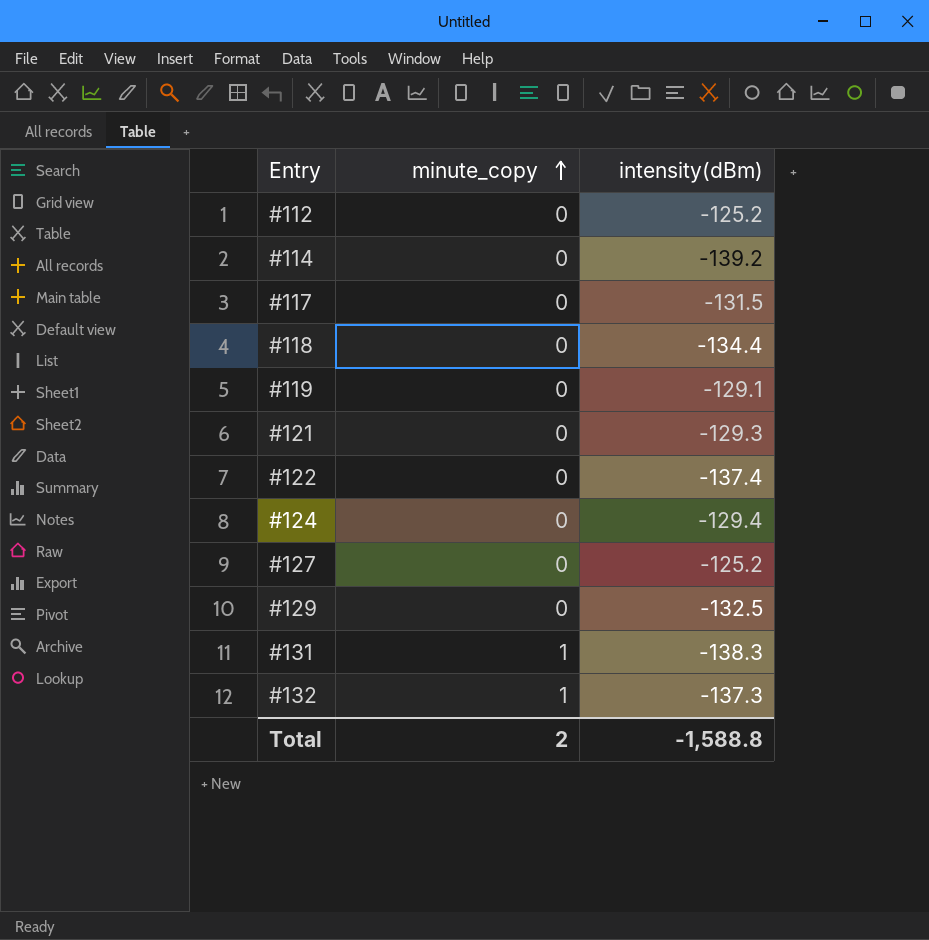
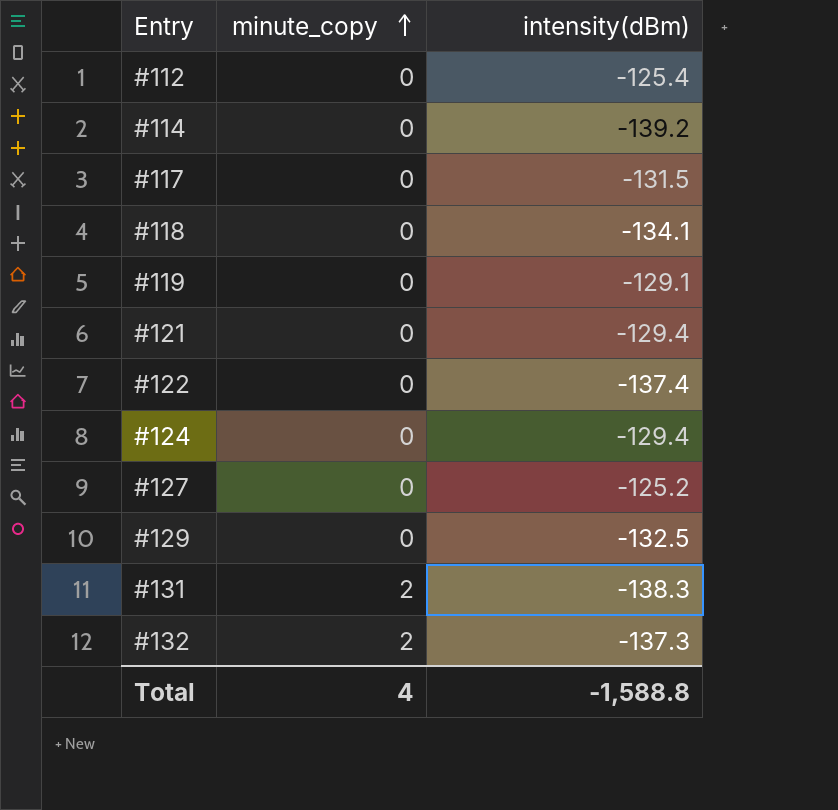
#112 | intensity(dBm): -125.2 -> -125.4
#118 | intensity(dBm): -134.4 -> -134.1
#121 | intensity(dBm): -129.3 -> -129.4
#131 | minute_copy: 1 -> 2
#132 | minute_copy: 1 -> 2
Total | minute_copy: 2 -> 4

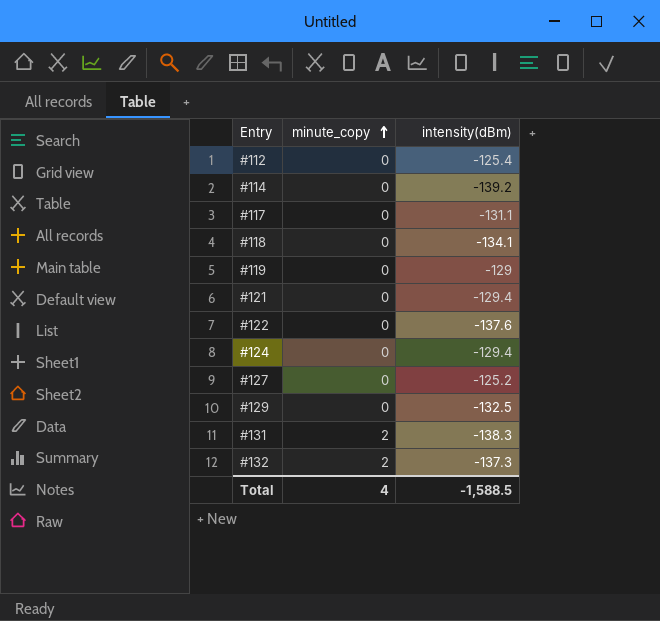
#117 | intensity(dBm): -131.5 -> -131.1
#119 | intensity(dBm): -129.1 -> -129
#122 | intensity(dBm): -137.4 -> -137.6
Total | intensity(dBm): -1,588.8 -> -1,588.5

